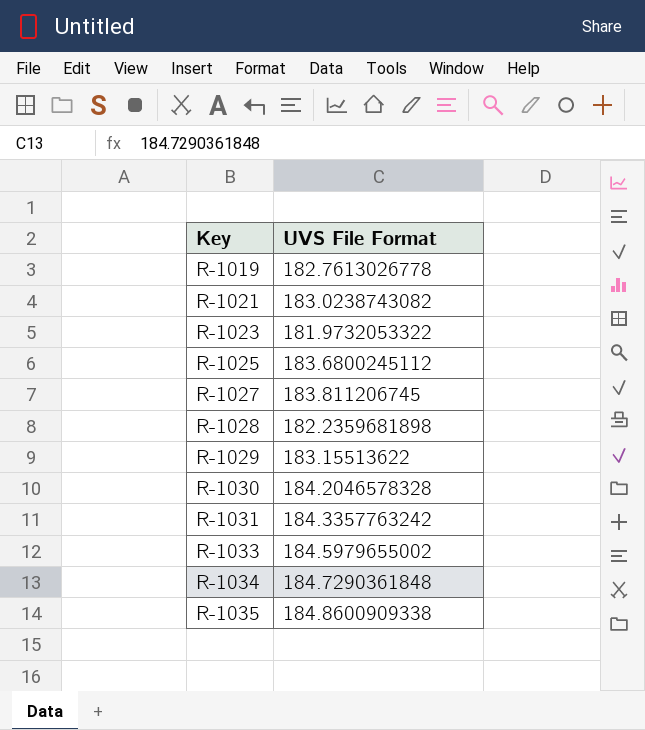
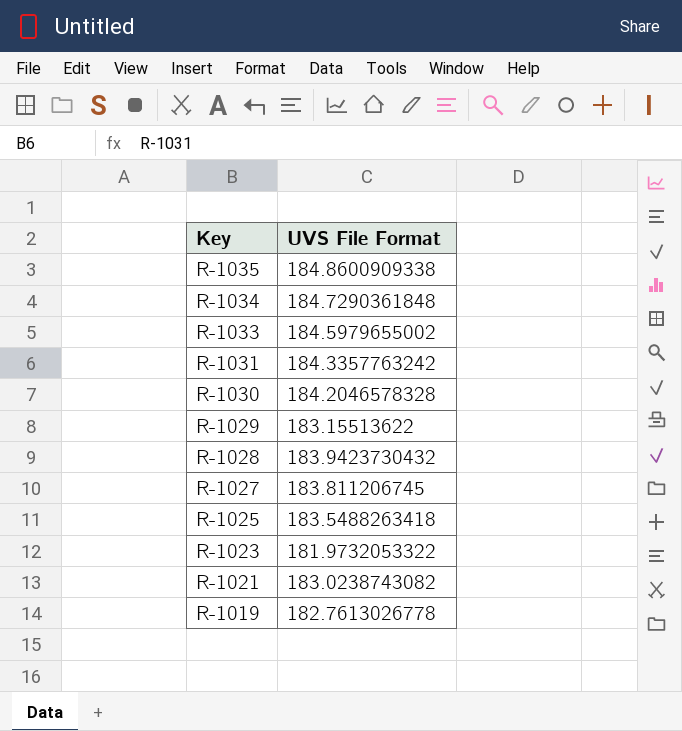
row order: Key ascending -> Key descending
R-1028 | UVS File Format: 182.2359681898 -> 183.9423730432
R-1025 | UVS File Format: 183.6800245112 -> 183.5488263418

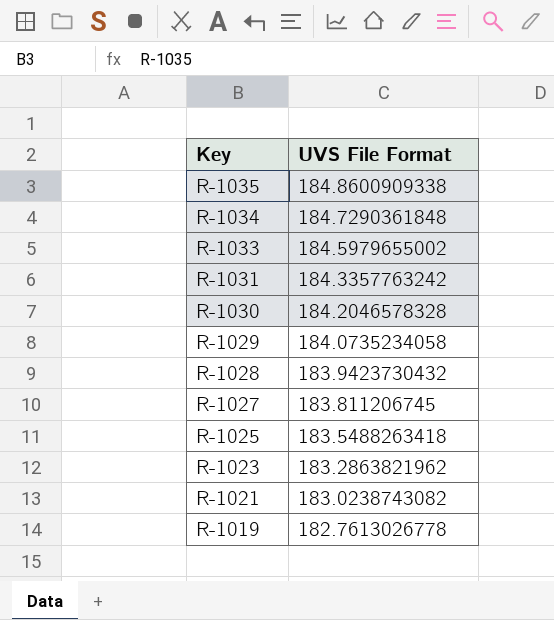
R-1029 | UVS File Format: 183.15513622 -> 184.0735234058
R-1023 | UVS File Format: 181.9732053322 -> 183.2863821962

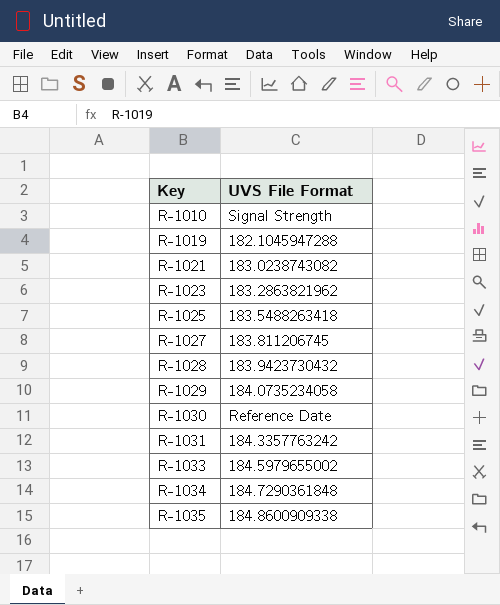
row order: Key descending -> Key ascending
row R-1010: none -> Signal Strength
R-1019 | UVS File Format: 182.7613026778 -> 182.1045947288
R-1030 | UVS File Format: 184.2046578328 -> Reference Date

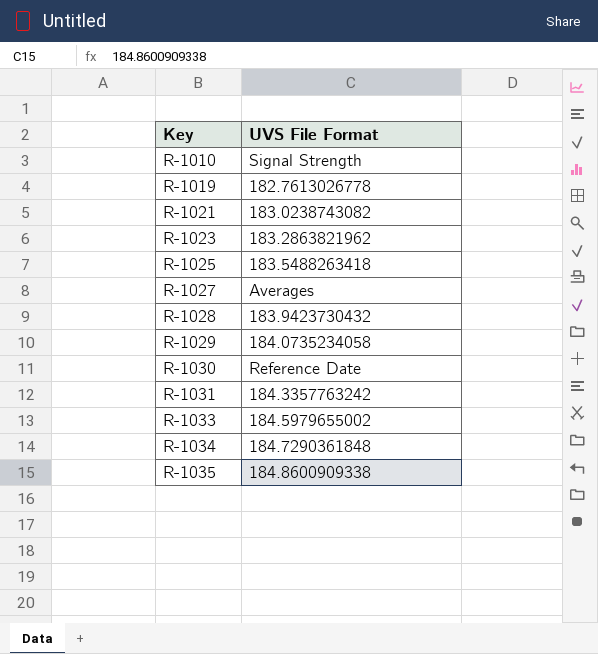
R-1019 | UVS File Format: 182.1045947288 -> 182.7613026778
R-1027 | UVS File Format: 183.811206745 -> Averages

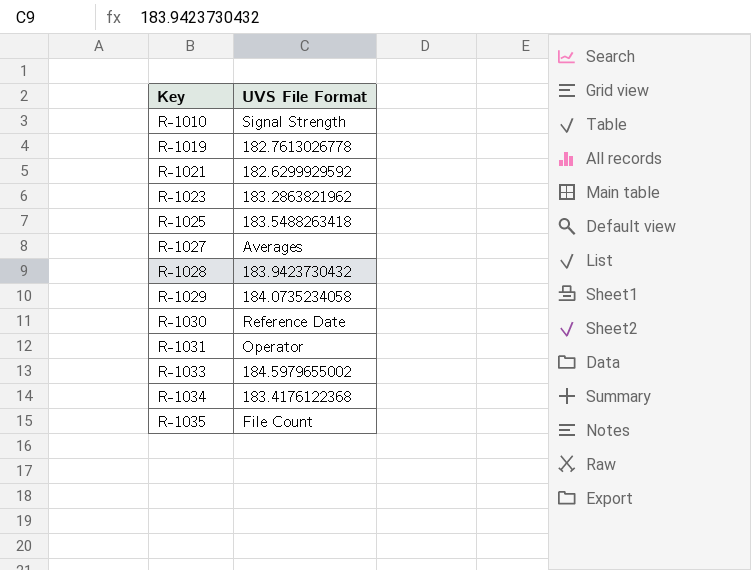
R-1021 | UVS File Format: 183.0238743082 -> 182.6299929592
R-1031 | UVS File Format: 184.3357763242 -> Operator
R-1034 | UVS File Format: 184.7290361848 -> 183.4176122368
R-1035 | UVS File Format: 184.8600909338 -> File Count

